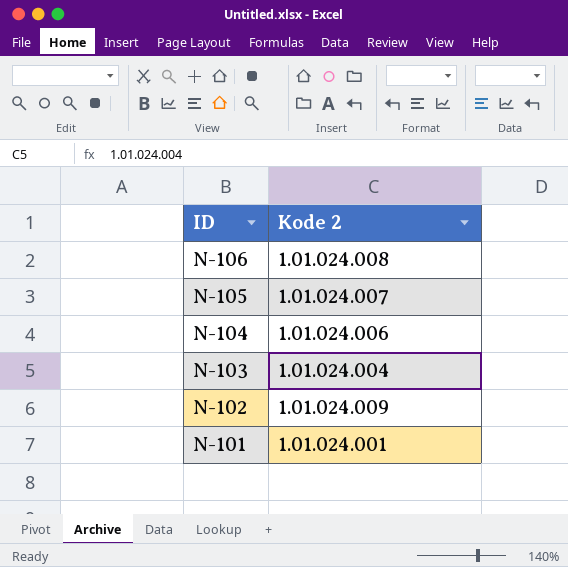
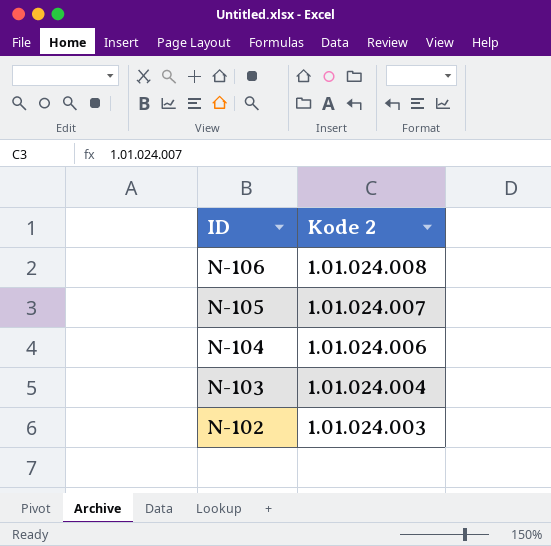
row N-101: 1.01.024.001 -> none
N-102 | Kode 2: 1.01.024.009 -> 1.01.024.003

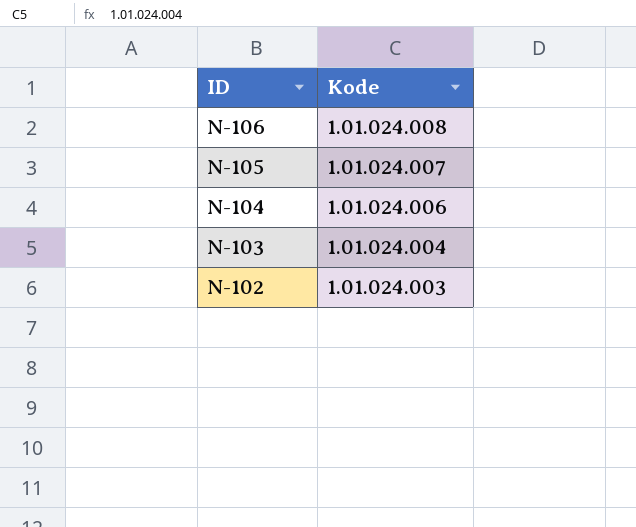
column name: Kode 2 -> Kode

